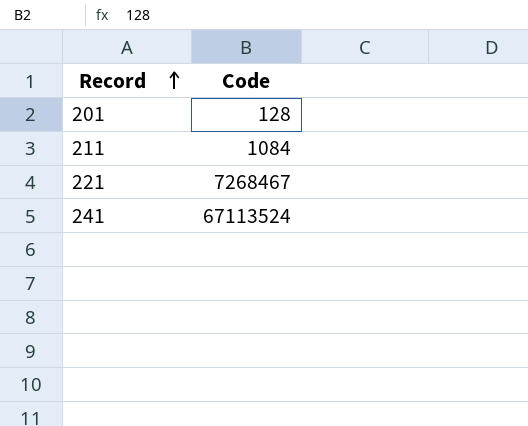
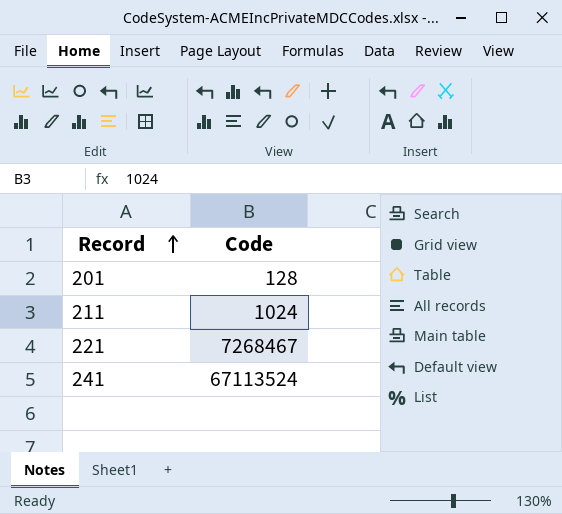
211 | Code: 1084 -> 1024

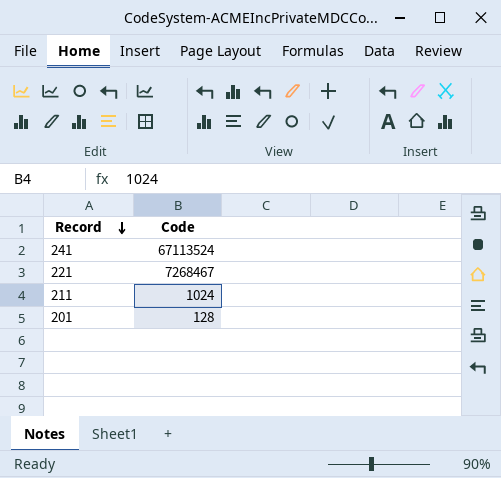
row order: Record ascending -> Record descending

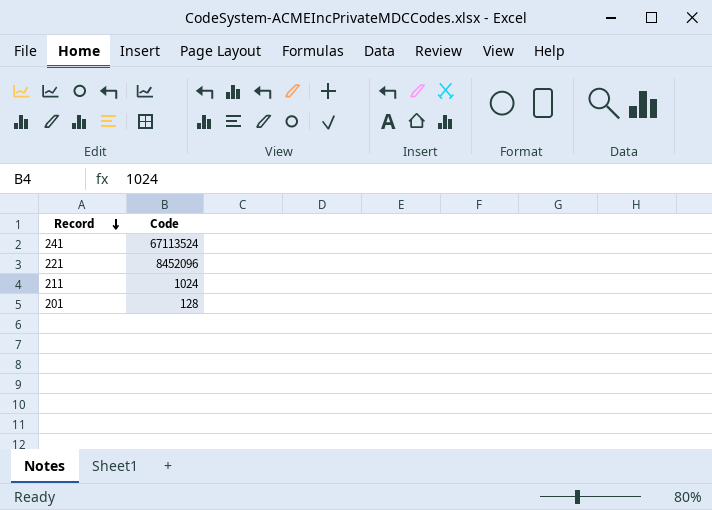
221 | Code: 7268467 -> 8452096

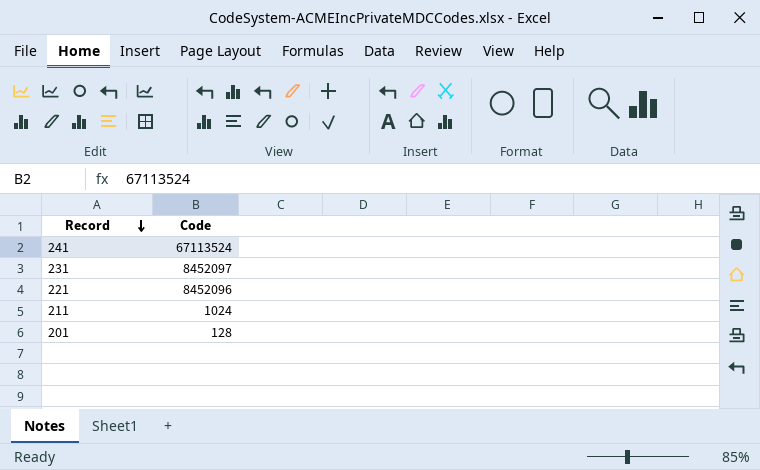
row 231: none -> 8452097

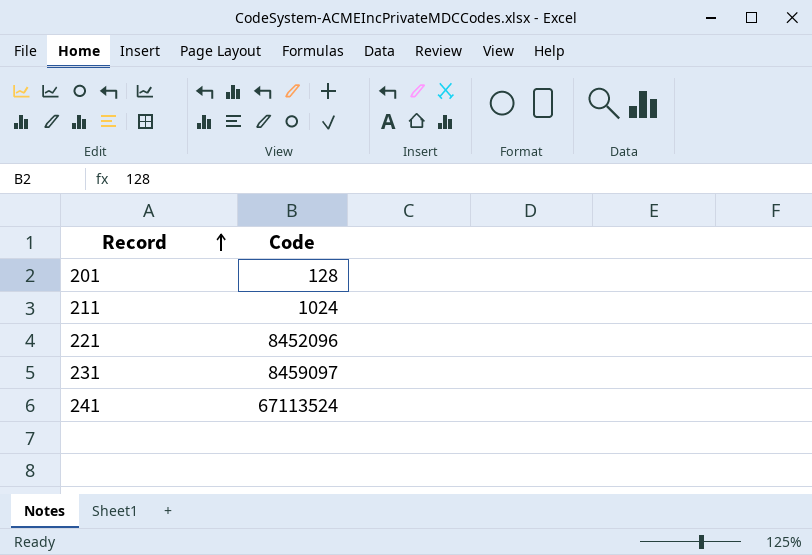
row order: Record descending -> Record ascending
231 | Code: 8452097 -> 8459097

